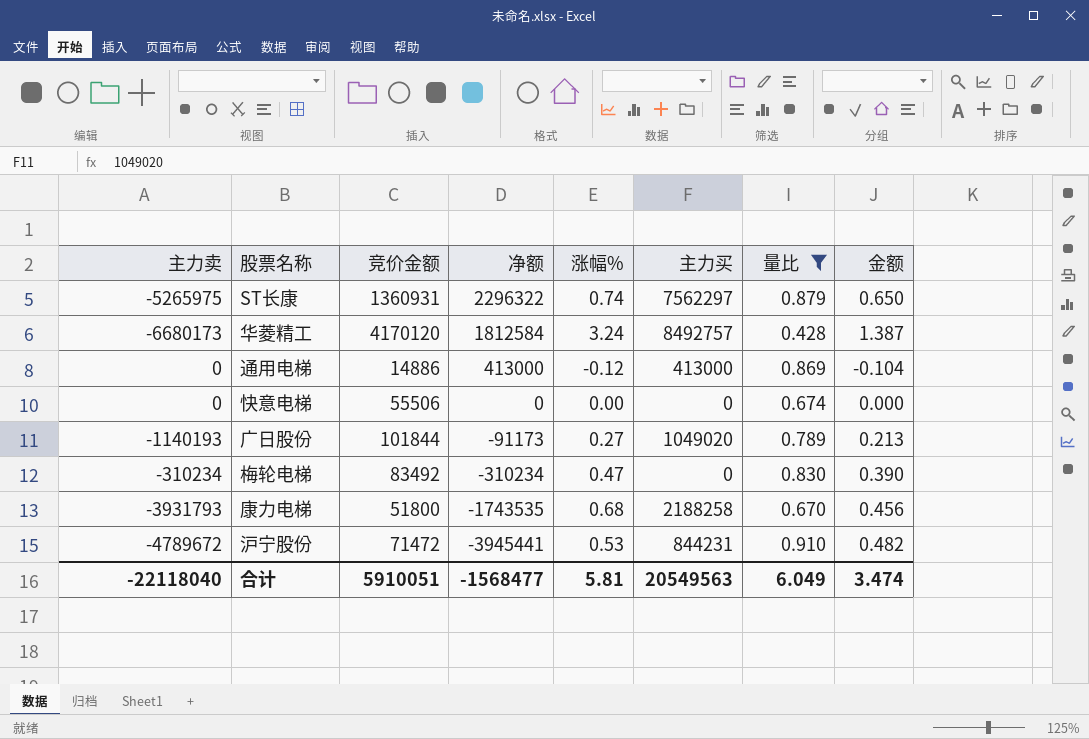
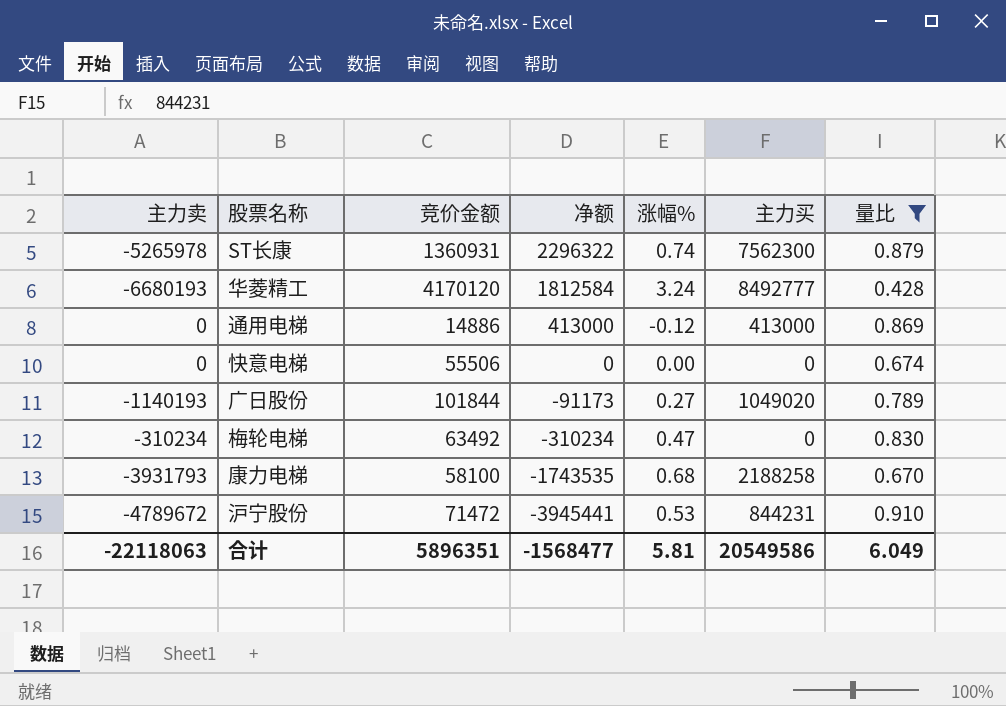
column 金额 | formula: [涨幅%] * [量比] -> none
ST长康 | 主力卖: -5265975 -> -5265978
ST长康 | 主力买: 7562297 -> 7562300
华菱精工 | 主力卖: -6680173 -> -6680193
华菱精工 | 主力买: 8492757 -> 8492777
梅轮电梯 | 竞价金额: 83492 -> 63492
康力电梯 | 竞价金额: 51800 -> 58100
合计 | 主力卖: -22118040 -> -22118063
合计 | 竞价金额: 5910051 -> 5896351
合计 | 主力买: 20549563 -> 20549586

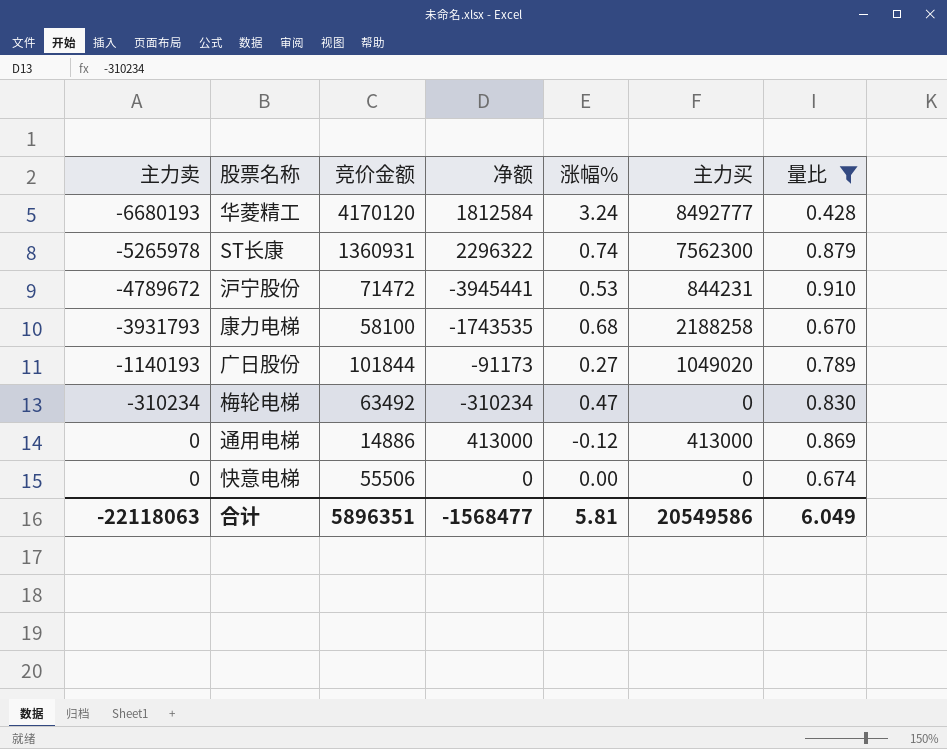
row order: 净额 descending -> 主力卖 ascending

